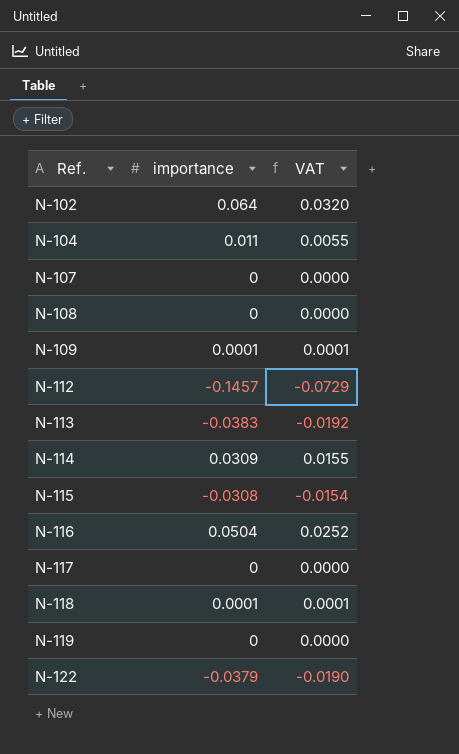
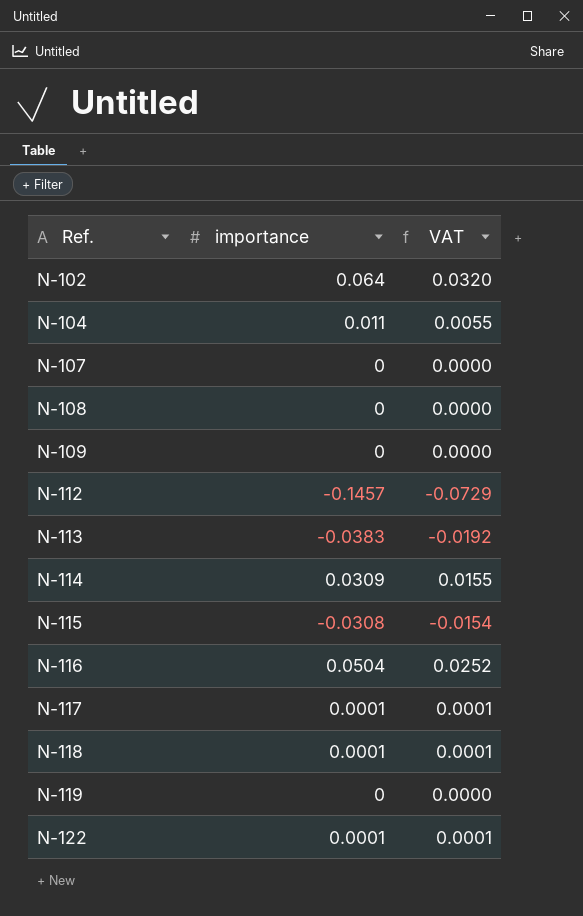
N-109 | importance: 0.0001 -> 0
N-109 | VAT: 0.0001 -> 0.0000
N-117 | importance: 0 -> 0.0001
N-117 | VAT: 0.0000 -> 0.0001
N-122 | importance: -0.0379 -> 0.0001
N-122 | VAT: -0.0190 -> 0.0001

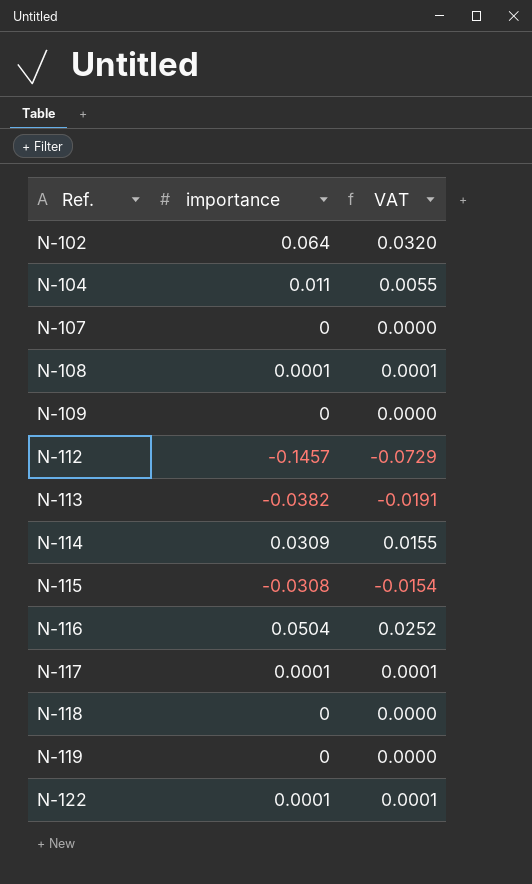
N-108 | importance: 0 -> 0.0001
N-108 | VAT: 0.0000 -> 0.0001
N-113 | importance: -0.0383 -> -0.0382
N-113 | VAT: -0.0192 -> -0.0191
N-118 | importance: 0.0001 -> 0
N-118 | VAT: 0.0001 -> 0.0000

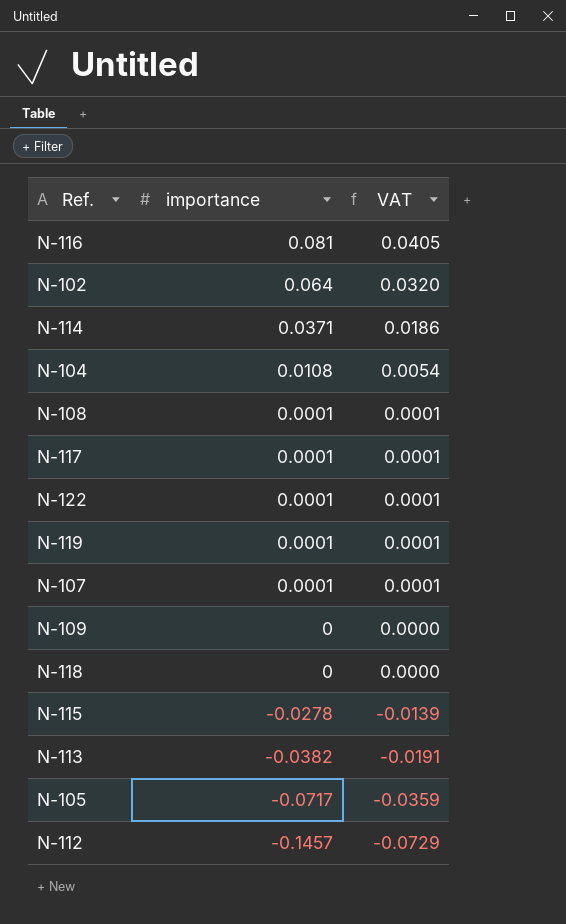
row order: Ref. ascending -> importance descending
N-116 | importance: 0.0504 -> 0.081
N-116 | VAT: 0.0252 -> 0.0405
N-114 | importance: 0.0309 -> 0.0371
N-114 | VAT: 0.0155 -> 0.0186
N-104 | importance: 0.011 -> 0.0108
N-104 | VAT: 0.0055 -> 0.0054
N-119 | importance: 0 -> 0.0001
N-119 | VAT: 0.0000 -> 0.0001
N-107 | importance: 0 -> 0.0001
N-107 | VAT: 0.0000 -> 0.0001
N-115 | importance: -0.0308 -> -0.0278
N-115 | VAT: -0.0154 -> -0.0139
row N-105: none -> -0.0717 | -0.0359

